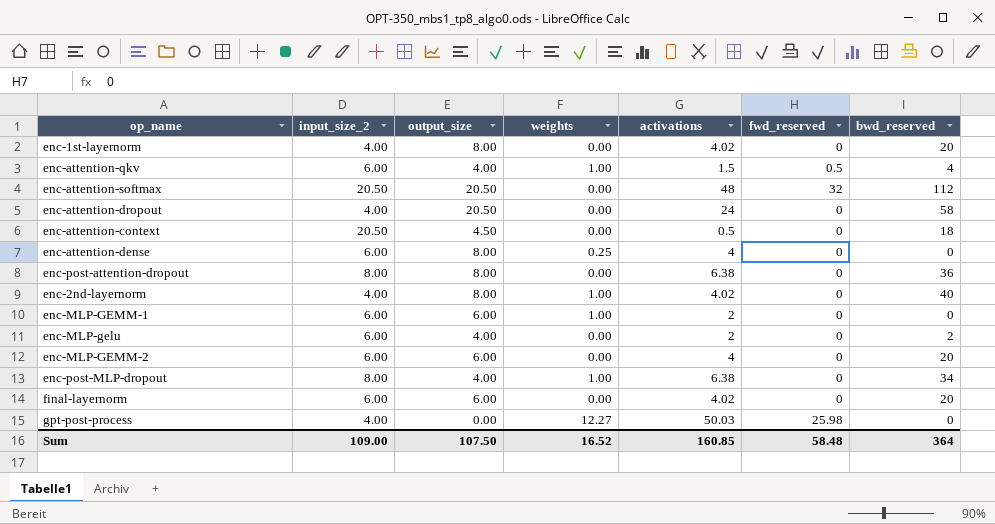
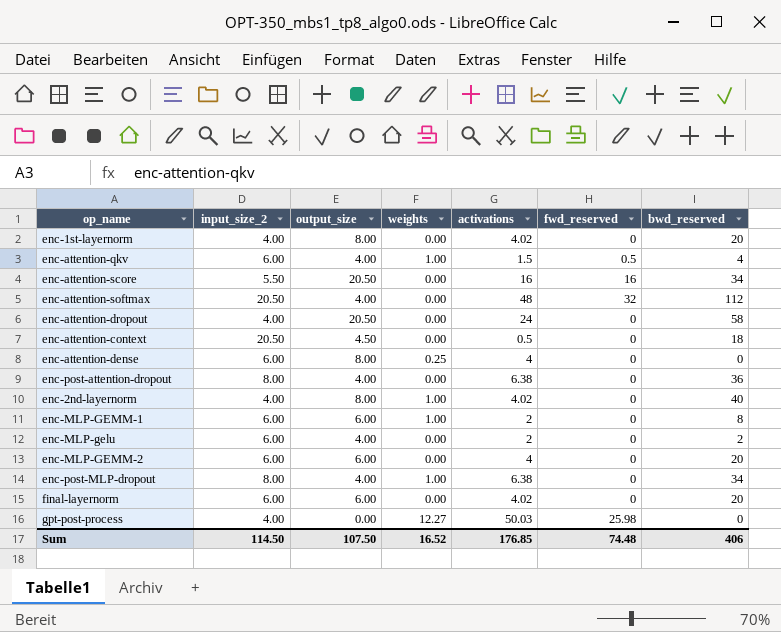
row enc-attention-score: none -> 5.50 | 20.50 | 0.00 | 16 | 16 | 34
enc-attention-softmax | output_size: 20.50 -> 4.00
enc-post-attention-dropout | output_size: 8.00 -> 4.00
enc-MLP-GEMM-1 | bwd_reserved: 0 -> 8
Sum | input_size_2: 109.00 -> 114.50
Sum | activations: 160.85 -> 176.85
Sum | fwd_reserved: 58.48 -> 74.48
Sum | bwd_reserved: 364 -> 406

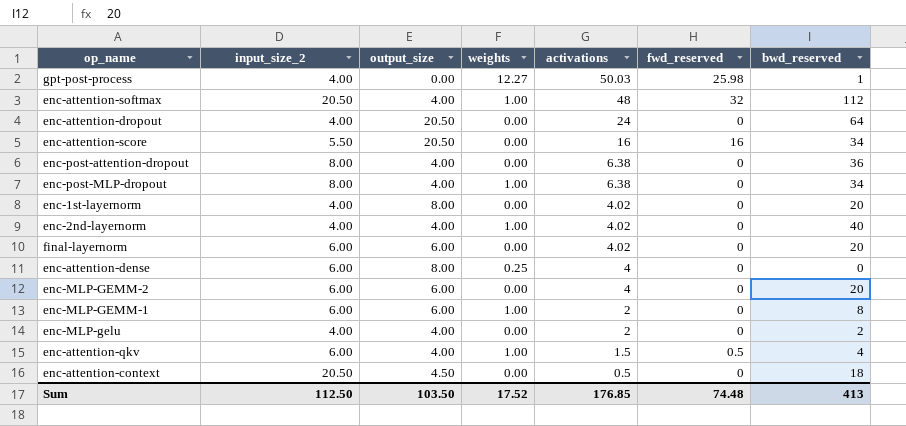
row order: none -> activations descending
gpt-post-process | bwd_reserved: 0 -> 1
enc-attention-softmax | weights: 0.00 -> 1.00
enc-attention-dropout | bwd_reserved: 58 -> 64
enc-2nd-layernorm | output_size: 8.00 -> 4.00
enc-MLP-gelu | input_size_2: 6.00 -> 4.00
Sum | input_size_2: 114.50 -> 112.50
Sum | output_size: 107.50 -> 103.50
Sum | weights: 16.52 -> 17.52
Sum | bwd_reserved: 406 -> 413

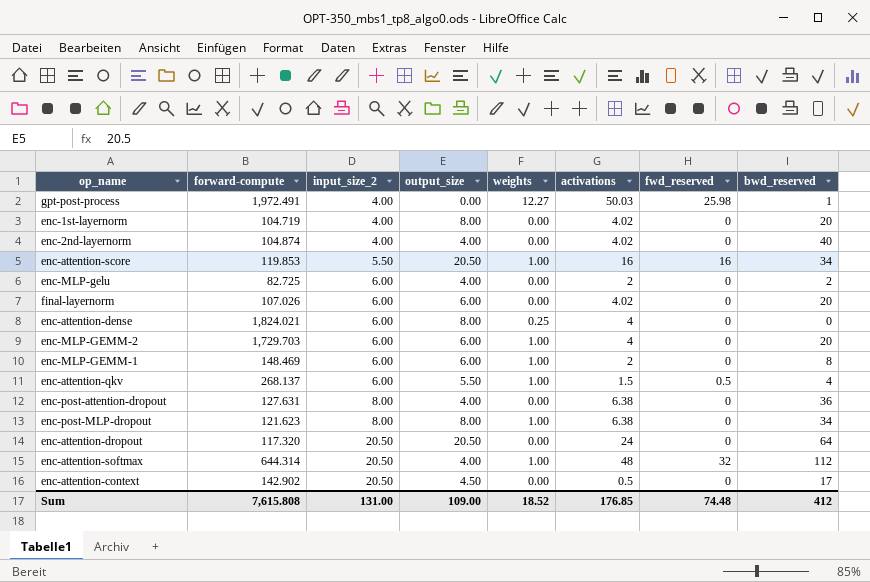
row order: activations descending -> input_size_2 ascending
column forward-compute | position: none -> 2
enc-2nd-layernorm | weights: 1.00 -> 0.00
enc-attention-score | weights: 0.00 -> 1.00
enc-MLP-gelu | input_size_2: 4.00 -> 6.00
enc-MLP-GEMM-2 | weights: 0.00 -> 1.00
enc-attention-qkv | output_size: 4.00 -> 5.50
enc-post-MLP-dropout | output_size: 4.00 -> 8.00
enc-attention-dropout | input_size_2: 4.00 -> 20.50
enc-attention-context | bwd_reserved: 18 -> 17
Sum | input_size_2: 112.50 -> 131.00
Sum | output_size: 103.50 -> 109.00
Sum | weights: 17.52 -> 18.52
Sum | bwd_reserved: 413 -> 412

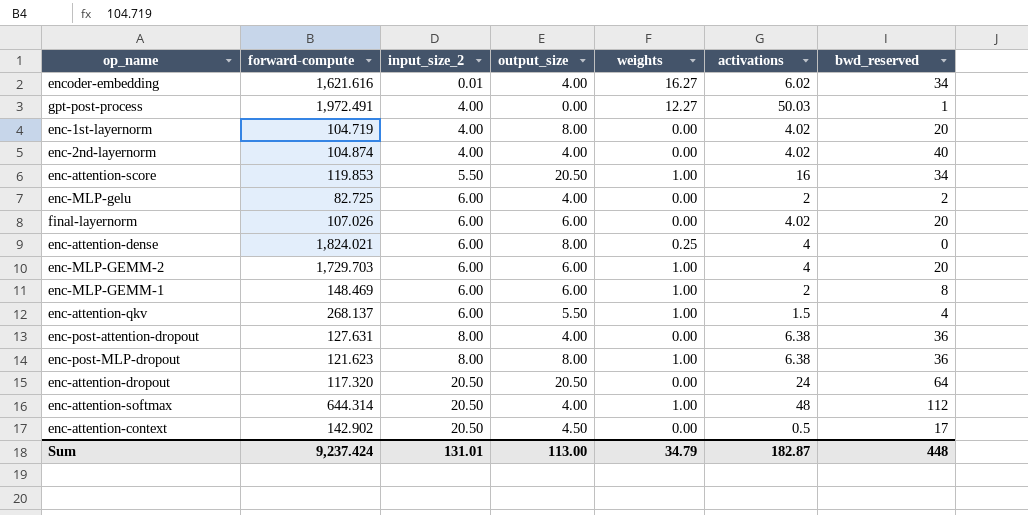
column fwd_reserved | position: 7 -> none
row encoder-embedding: none -> 1,621.616 | 0.01 | 4.00 | 16.27 | 6.02 | 34
enc-post-MLP-dropout | bwd_reserved: 34 -> 36
Sum | forward-compute: 7,615.808 -> 9,237.424
Sum | input_size_2: 131.00 -> 131.01
Sum | output_size: 109.00 -> 113.00
Sum | weights: 18.52 -> 34.79
Sum | activations: 176.85 -> 182.87
Sum | bwd_reserved: 412 -> 448

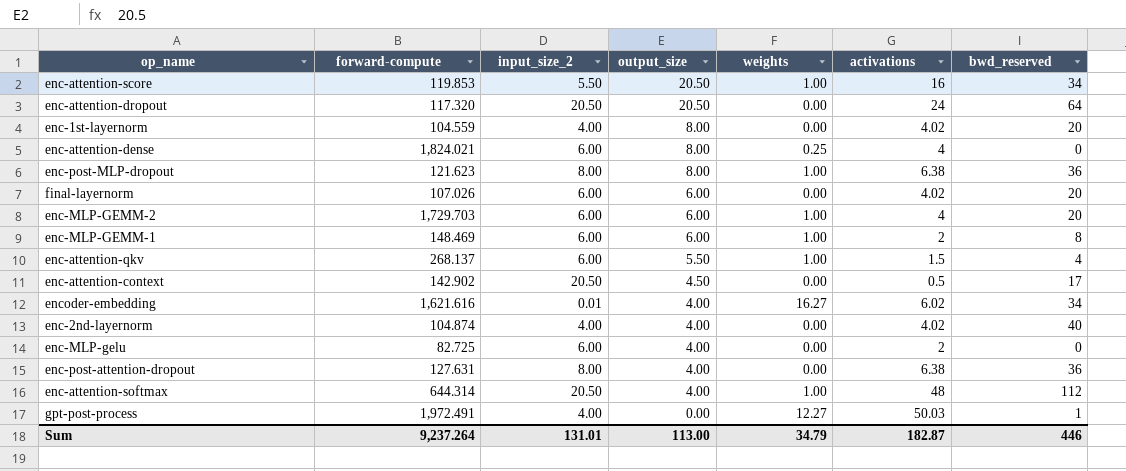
row order: input_size_2 ascending -> output_size descending
enc-1st-layernorm | forward-compute: 104.719 -> 104.559
enc-MLP-gelu | bwd_reserved: 2 -> 0
Sum | forward-compute: 9,237.424 -> 9,237.264
Sum | bwd_reserved: 448 -> 446

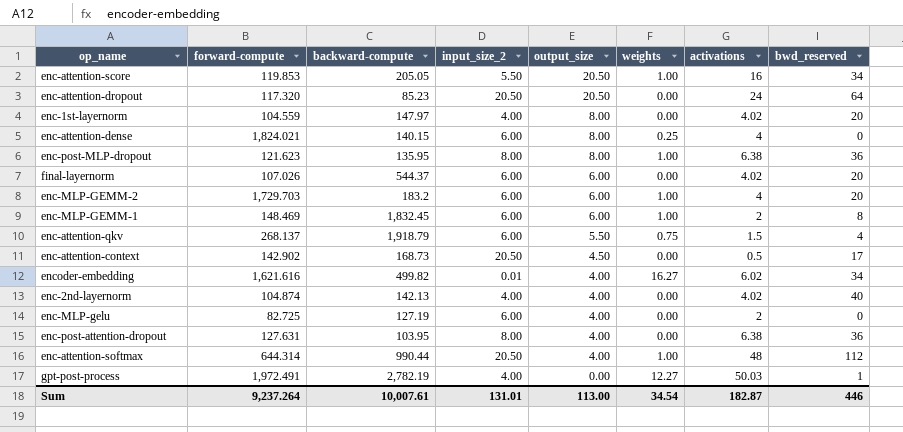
column backward-compute | position: none -> 3
enc-attention-qkv | weights: 1.00 -> 0.75
Sum | weights: 34.79 -> 34.54

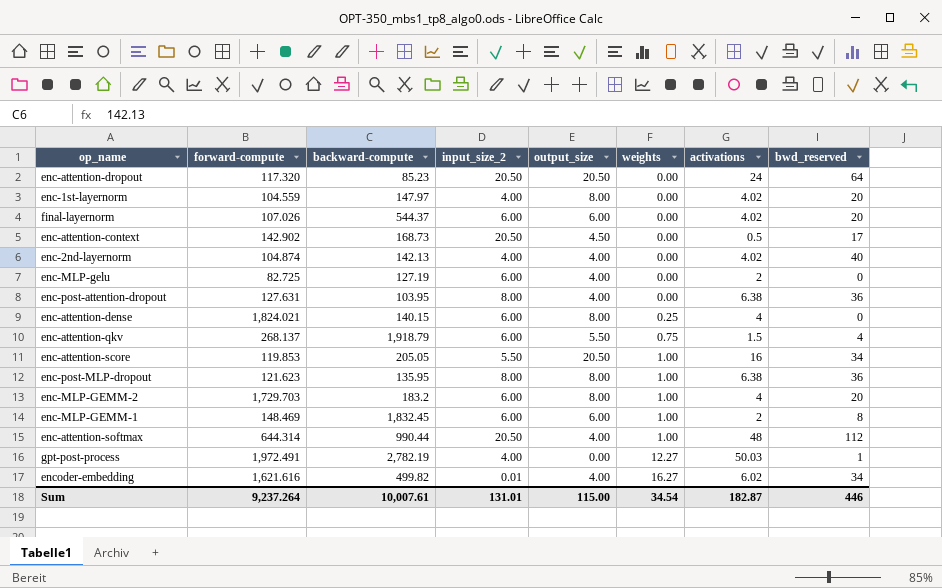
row order: output_size descending -> weights ascending
enc-MLP-GEMM-2 | output_size: 6.00 -> 8.00
Sum | output_size: 113.00 -> 115.00

